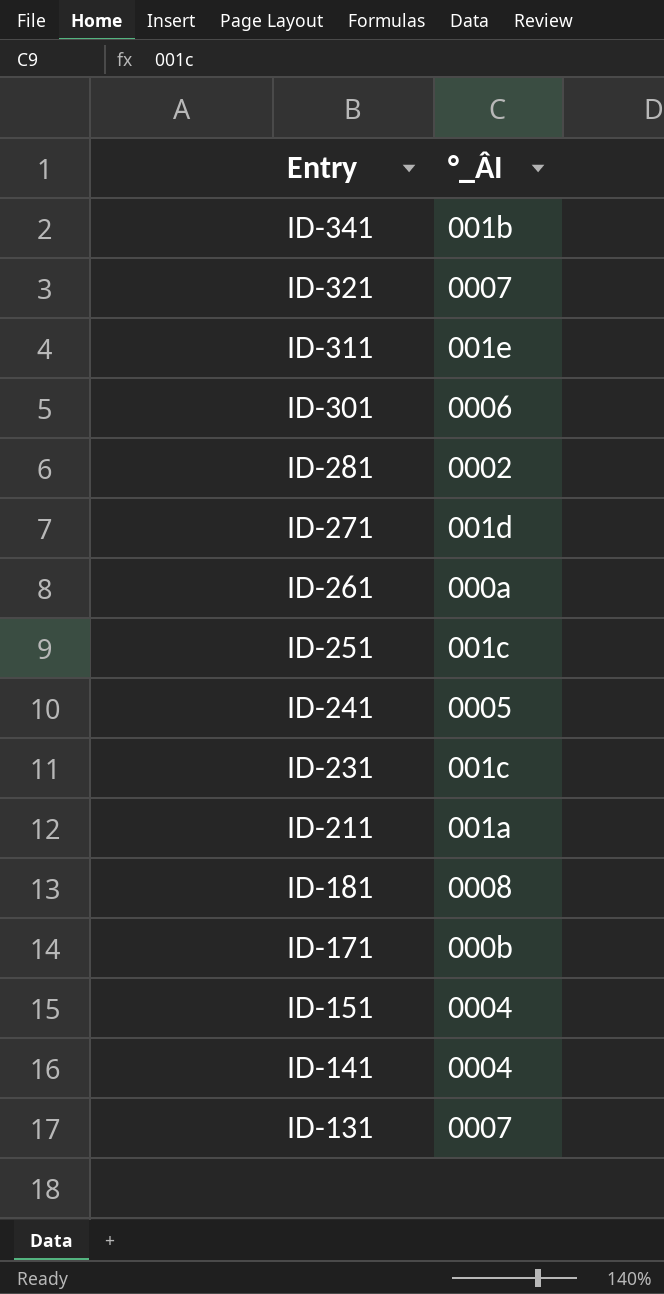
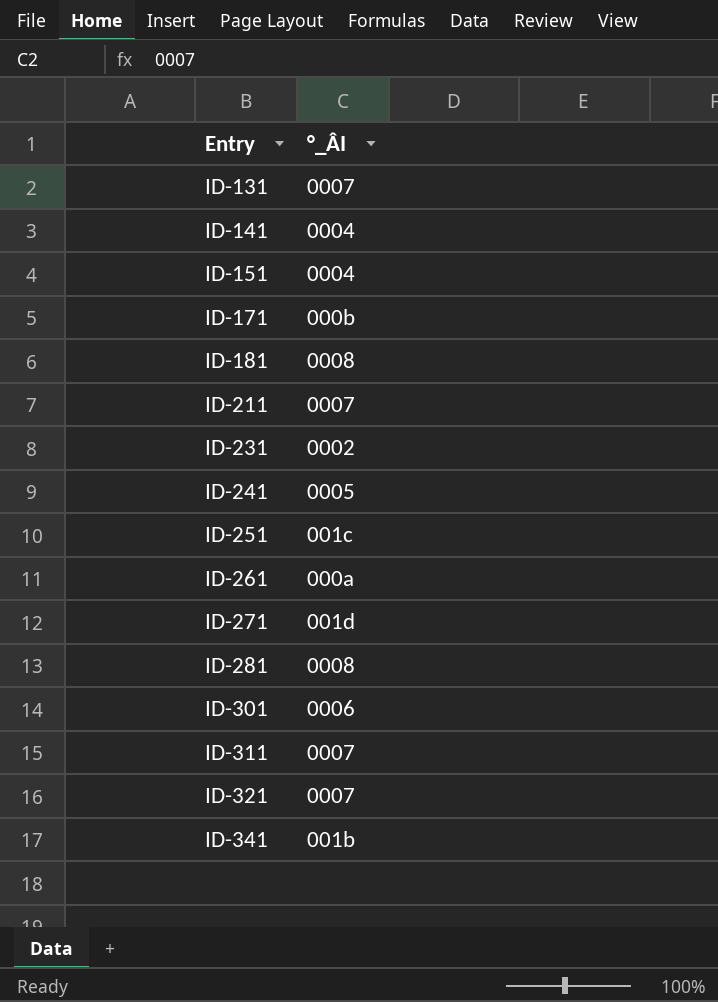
row order: Entry descending -> Entry ascending
ID-211 | °_ÂI: 001a -> 0007
ID-231 | °_ÂI: 001c -> 0002
ID-281 | °_ÂI: 0002 -> 0008
ID-311 | °_ÂI: 001e -> 0007

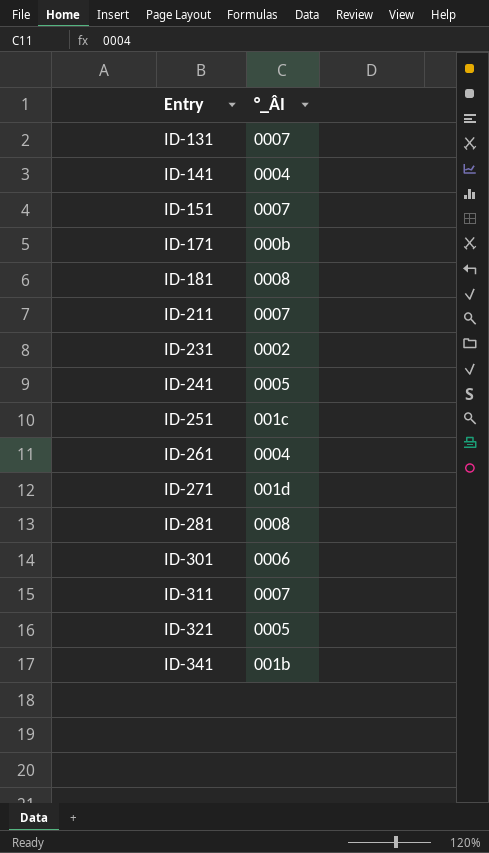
ID-151 | °_ÂI: 0004 -> 0007
ID-261 | °_ÂI: 000a -> 0004
ID-321 | °_ÂI: 0007 -> 0005

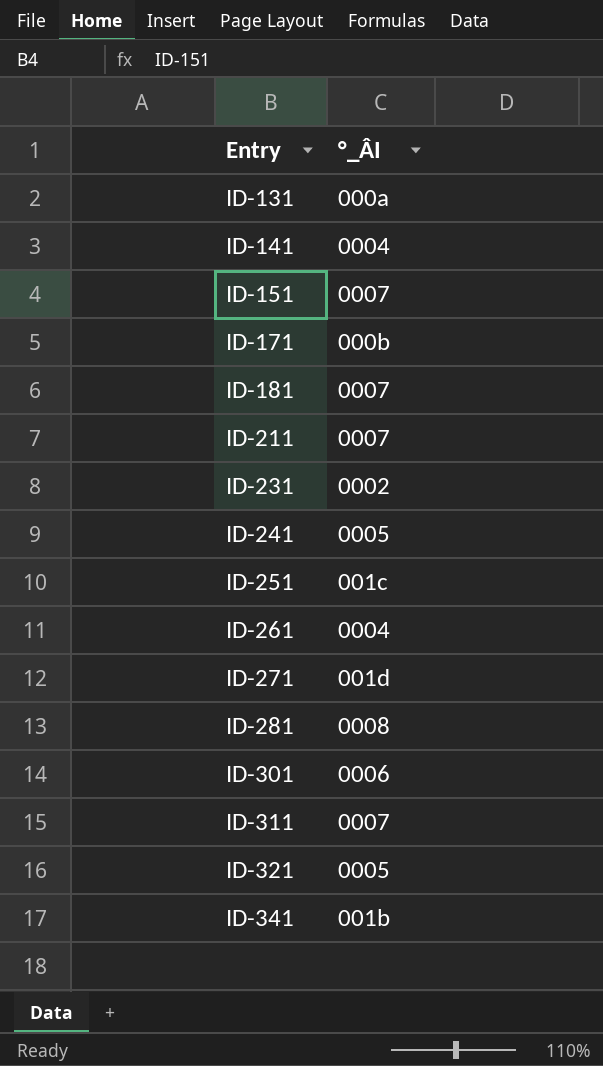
ID-131 | °_ÂI: 0007 -> 000a
ID-181 | °_ÂI: 0008 -> 0007

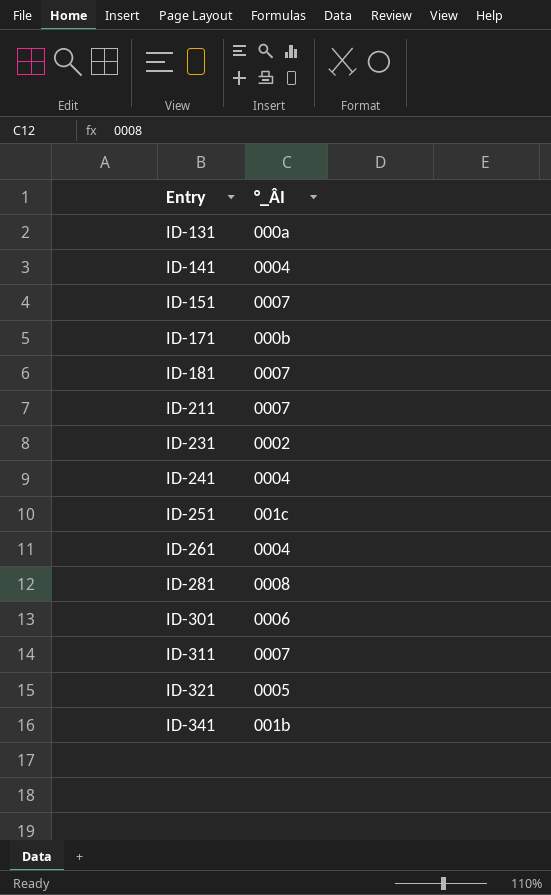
row ID-271: 001d -> none
ID-241 | °_ÂI: 0005 -> 0004

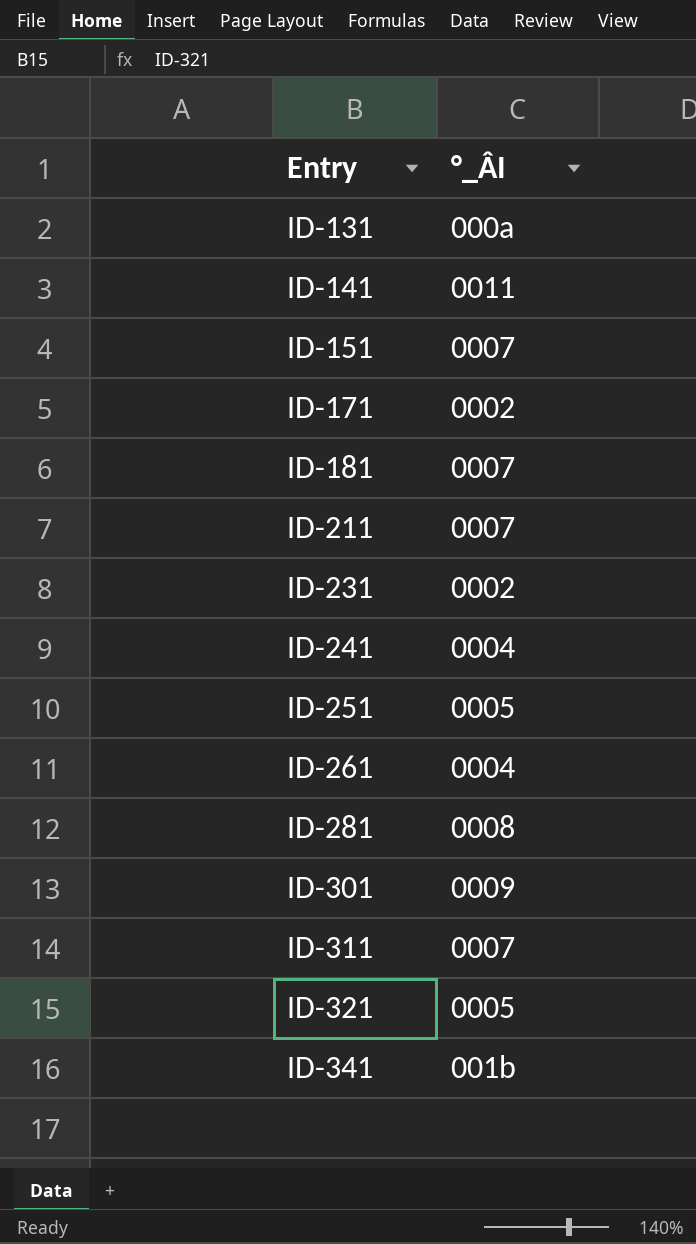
ID-141 | °_ÂI: 0004 -> 0011
ID-171 | °_ÂI: 000b -> 0002
ID-251 | °_ÂI: 001c -> 0005
ID-301 | °_ÂI: 0006 -> 0009

